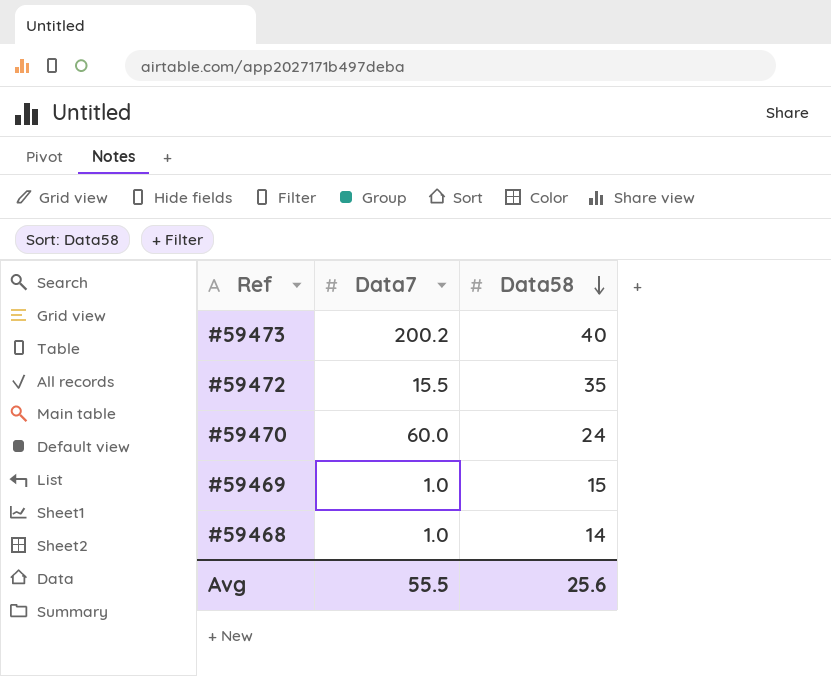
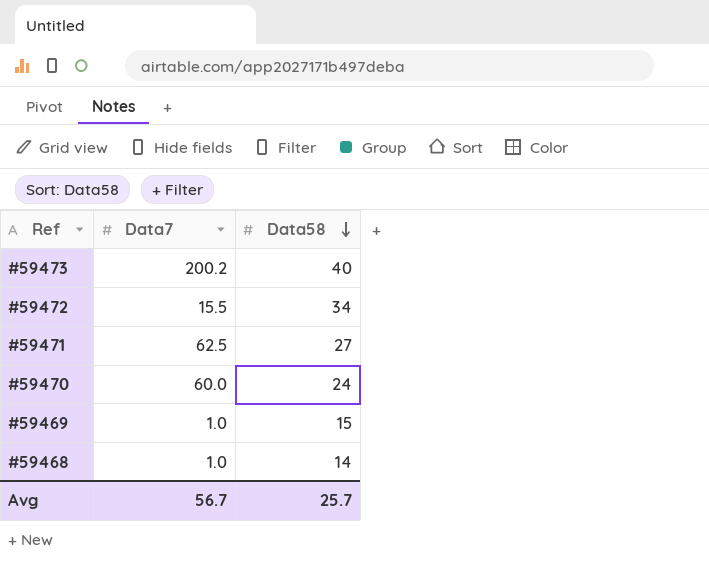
#59472 | Data58: 35 -> 34
row #59471: none -> 62.5 | 27
Avg | Data7: 55.5 -> 56.7
Avg | Data58: 25.6 -> 25.7

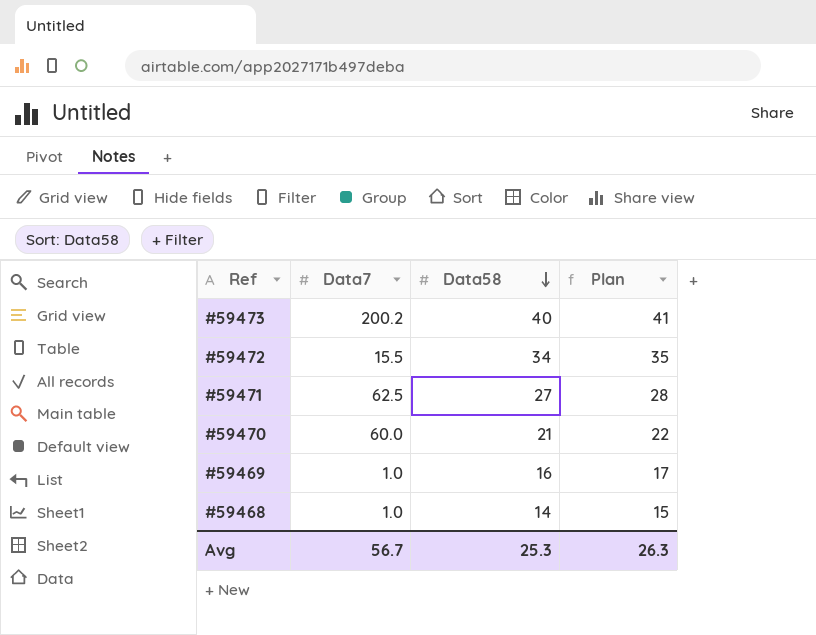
column Plan | formula: none -> [Data58] + 1
#59470 | Data58: 24 -> 21
#59469 | Data58: 15 -> 16
Avg | Data58: 25.7 -> 25.3

